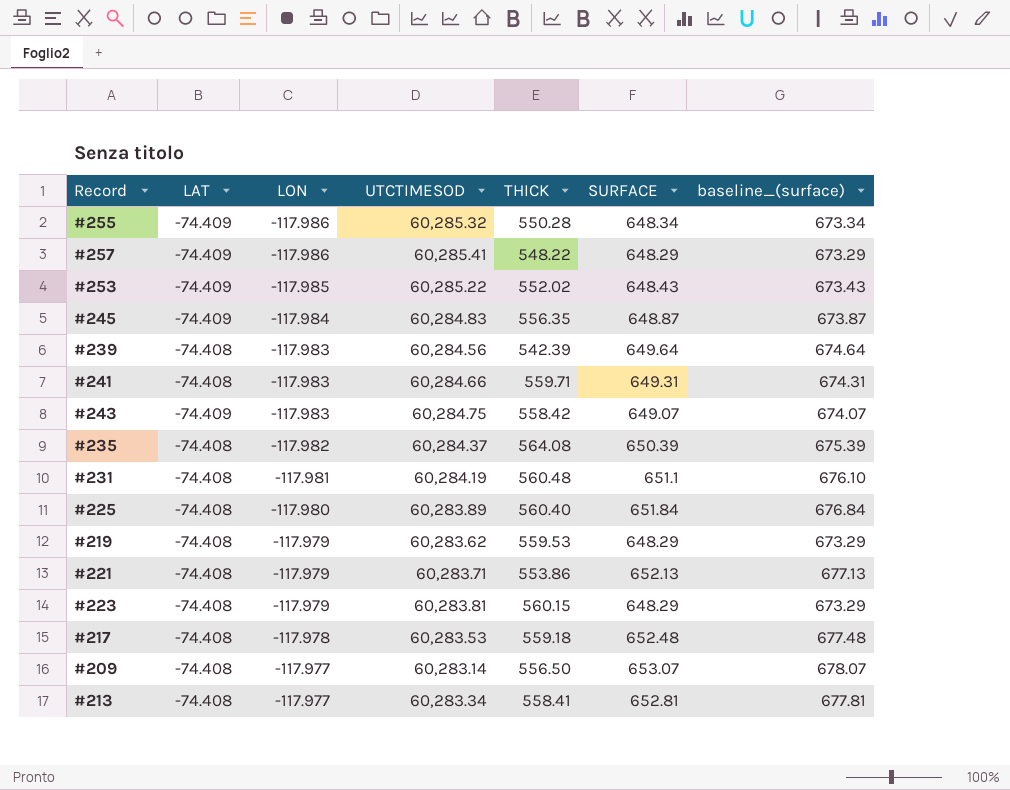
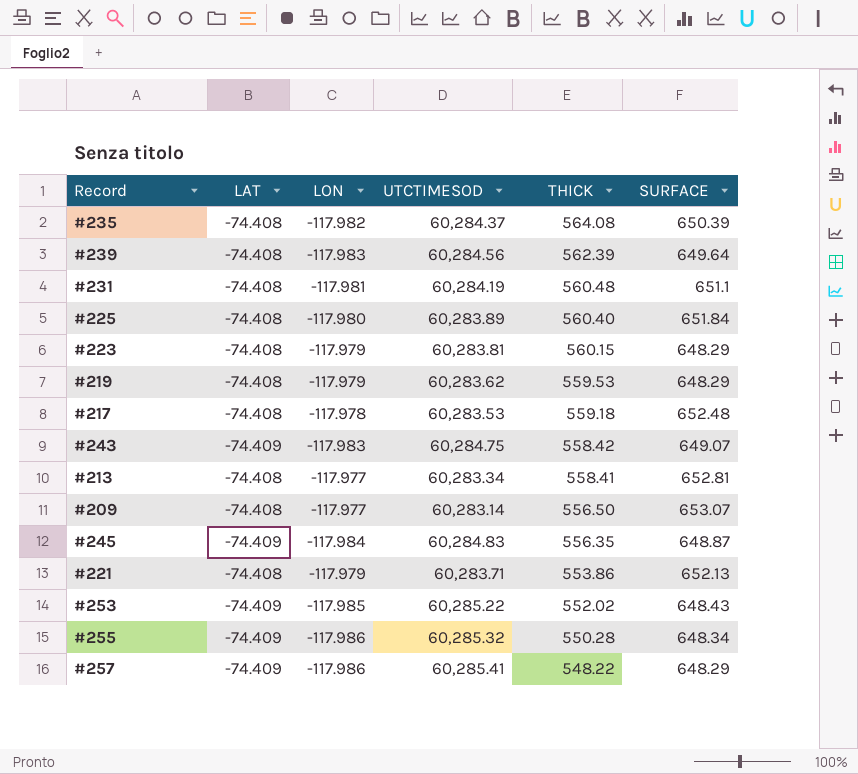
row order: LON ascending -> THICK descending
column baseline_(surface) | formula: [SURFACE] + 25 -> none
row #241: -74.408 | -117.983 | 60,284.66 | 559.71 | 649.31 | 674.31 -> none
#239 | THICK: 542.39 -> 562.39

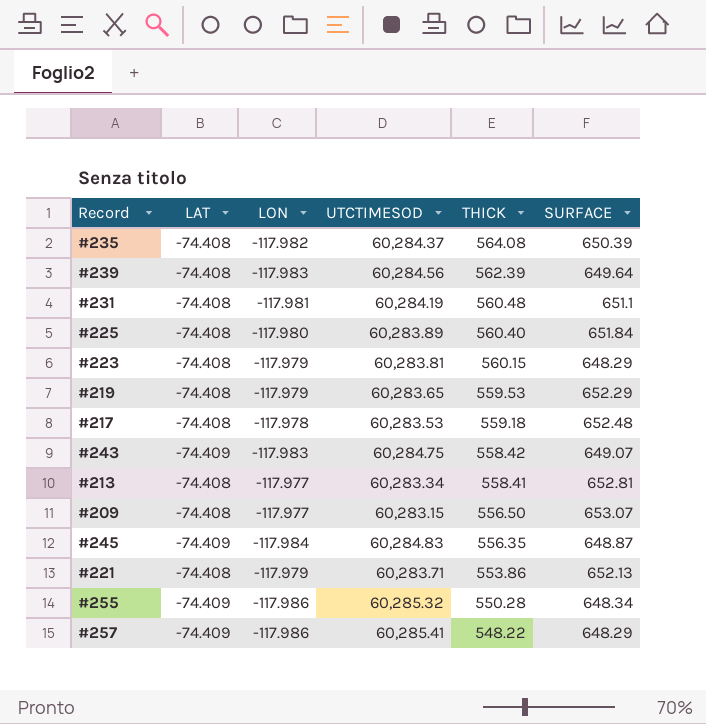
row #253: -74.409 | -117.985 | 60,285.22 | 552.02 | 648.43 -> none
#219 | UTCTIMESOD: 60,283.62 -> 60,283.65
#219 | SURFACE: 648.29 -> 652.29
#209 | UTCTIMESOD: 60,283.14 -> 60,283.15

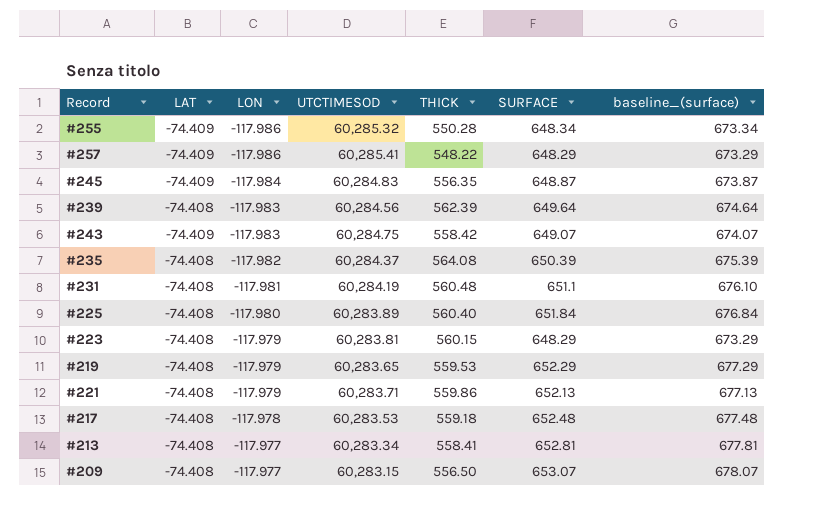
row order: THICK descending -> LON ascending
column baseline_(surface) | formula: none -> [SURFACE] + 25
#221 | THICK: 553.86 -> 559.86

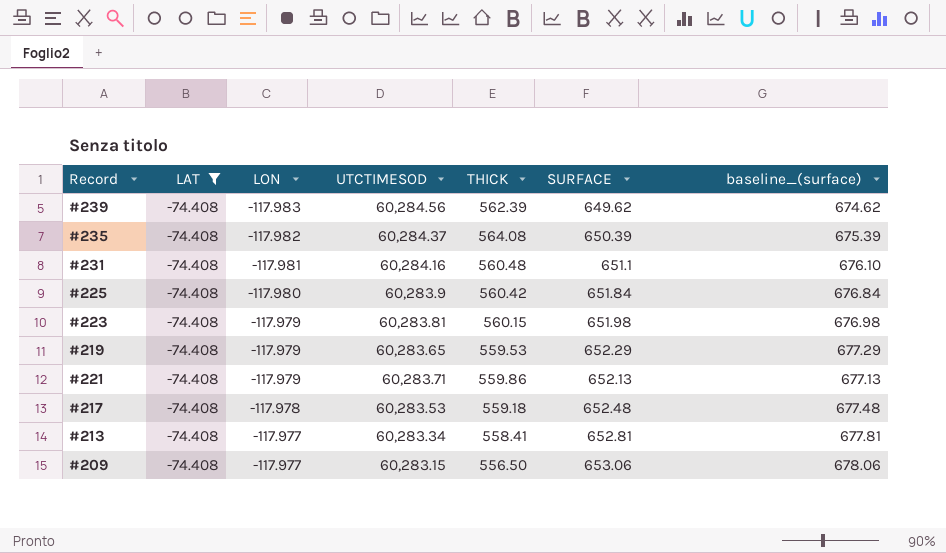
filter: none -> LAT = -74.408
#239 | SURFACE: 649.64 -> 649.62
#239 | baseline_(surface): 674.64 -> 674.62
#231 | UTCTIMESOD: 60,284.19 -> 60,284.16
#225 | UTCTIMESOD: 60,283.89 -> 60,283.9
#225 | THICK: 560.40 -> 560.42
#223 | SURFACE: 648.29 -> 651.98
#223 | baseline_(surface): 673.29 -> 676.98
#209 | SURFACE: 653.07 -> 653.06
#209 | baseline_(surface): 678.07 -> 678.06

